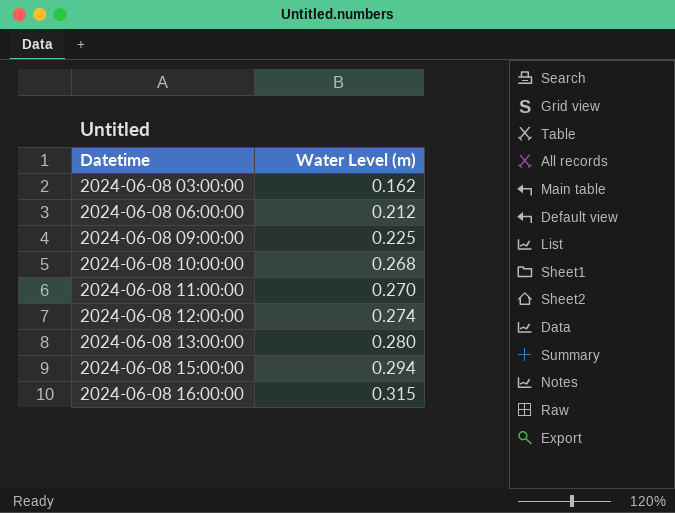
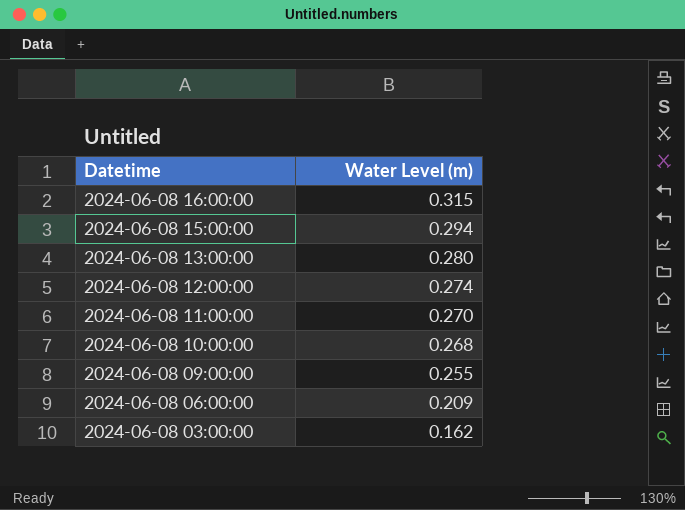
row order: Datetime ascending -> Datetime descending
2024-06-08 09:00:00 | Water Level (m): 0.225 -> 0.255
2024-06-08 06:00:00 | Water Level (m): 0.212 -> 0.209

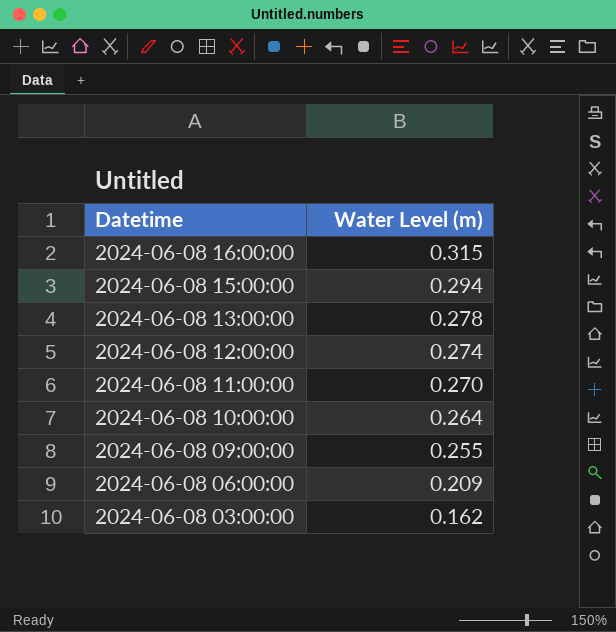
2024-06-08 13:00:00 | Water Level (m): 0.280 -> 0.278
2024-06-08 10:00:00 | Water Level (m): 0.268 -> 0.264

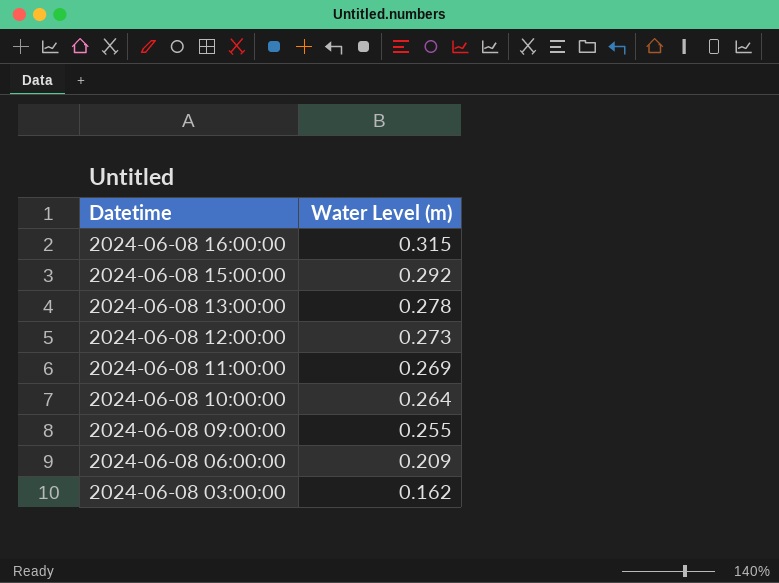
2024-06-08 15:00:00 | Water Level (m): 0.294 -> 0.292
2024-06-08 12:00:00 | Water Level (m): 0.274 -> 0.273
2024-06-08 11:00:00 | Water Level (m): 0.270 -> 0.269

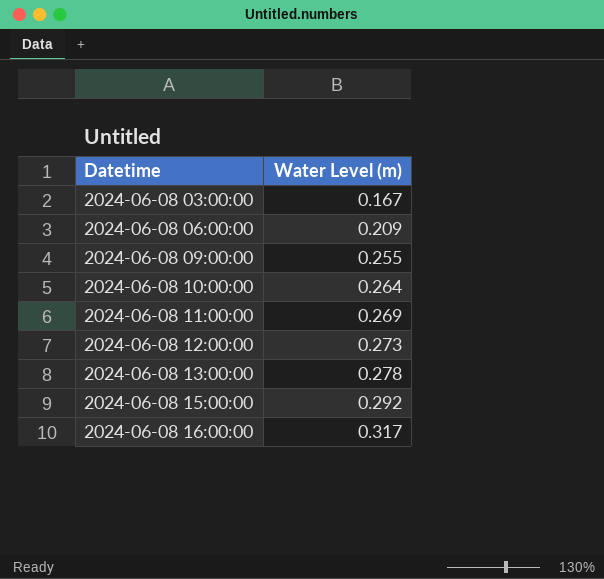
row order: Datetime descending -> Datetime ascending
2024-06-08 03:00:00 | Water Level (m): 0.162 -> 0.167
2024-06-08 16:00:00 | Water Level (m): 0.315 -> 0.317

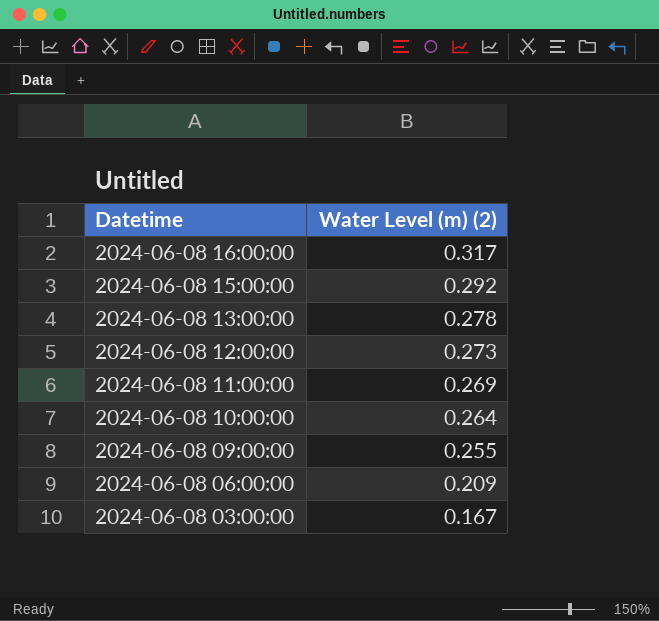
row order: Datetime ascending -> Datetime descending
column name: Water Level (m) -> Water Level (m) (2)

